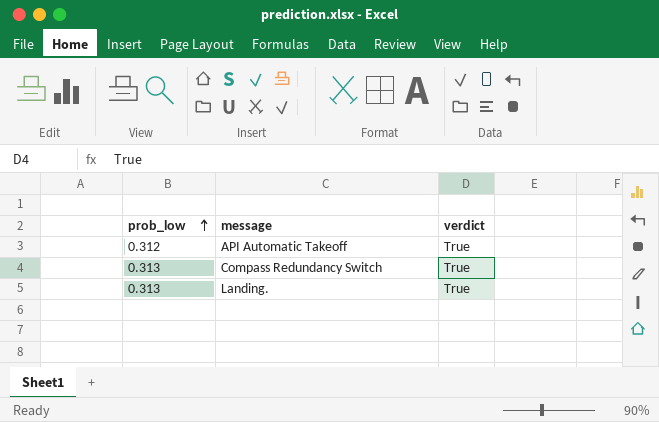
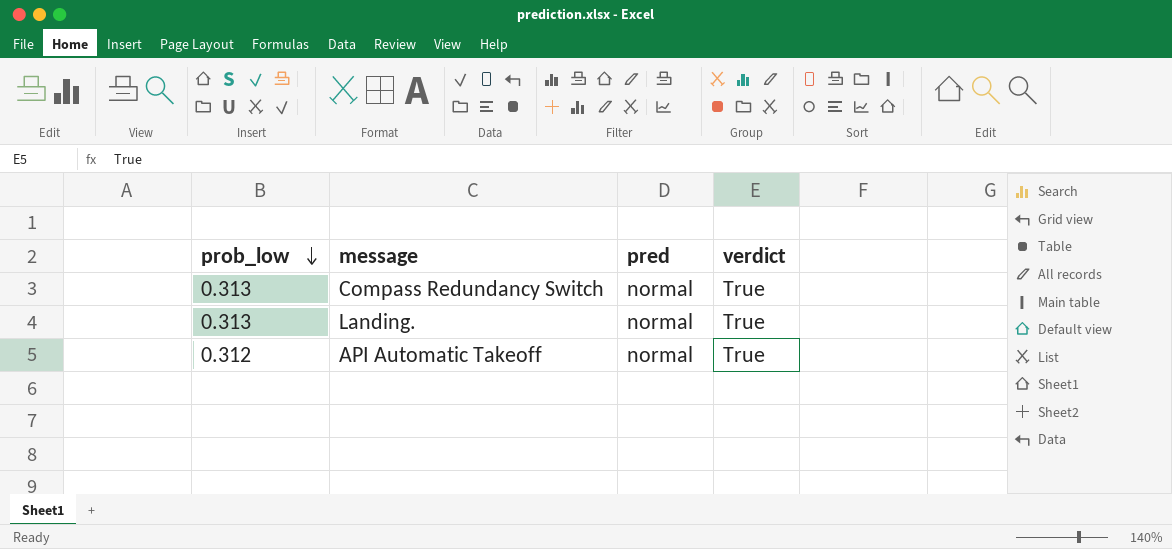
row order: prob_low ascending -> prob_low descending
column pred | position: none -> 3

